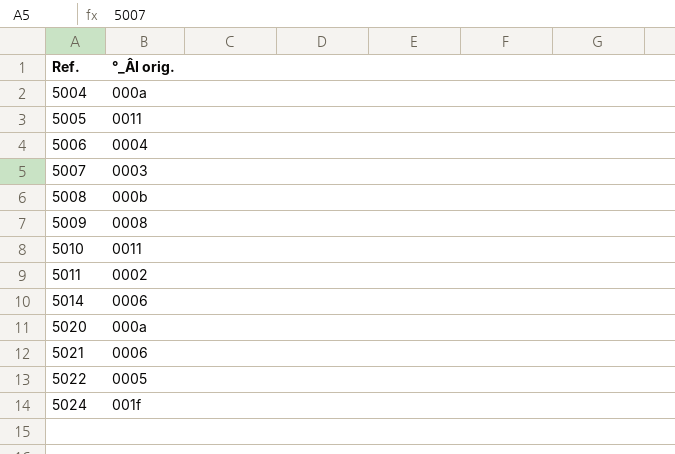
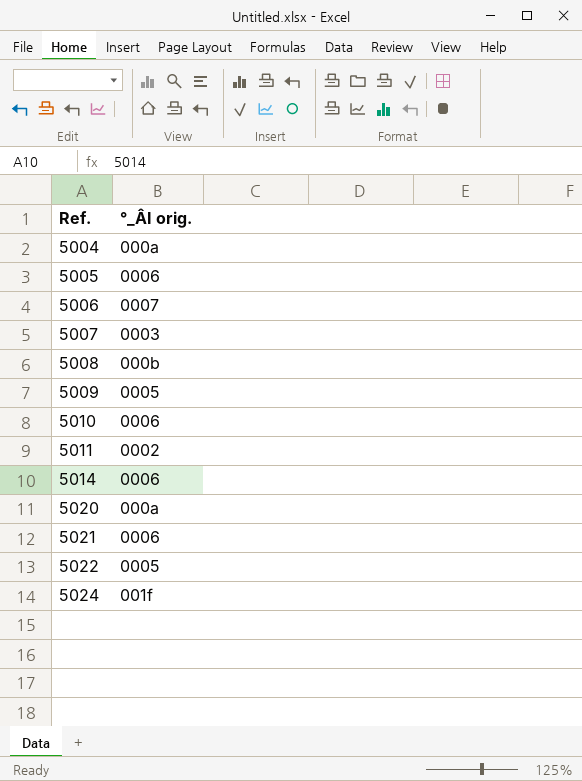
5005 | °_ÂI orig.: 0011 -> 0006
5006 | °_ÂI orig.: 0004 -> 0007
5009 | °_ÂI orig.: 0008 -> 0005
5010 | °_ÂI orig.: 0011 -> 0006

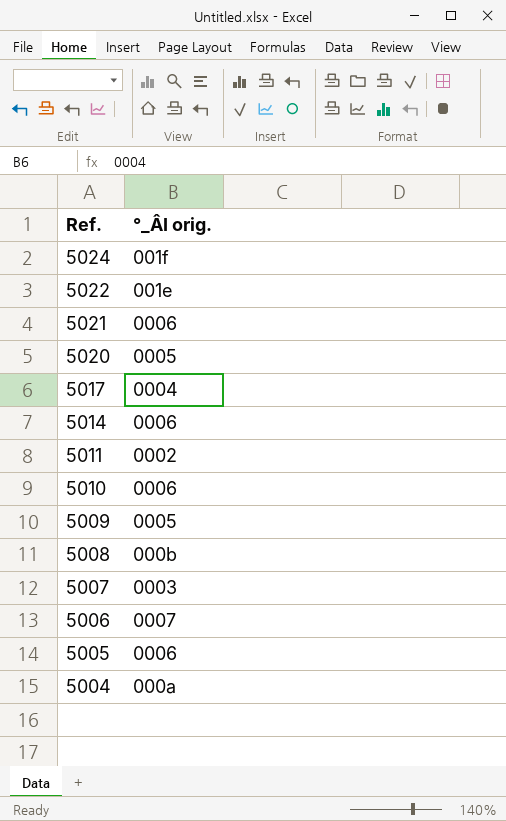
row order: Ref. ascending -> Ref. descending
5022 | °_ÂI orig.: 0005 -> 001e
5020 | °_ÂI orig.: 000a -> 0005
row 5017: none -> 0004

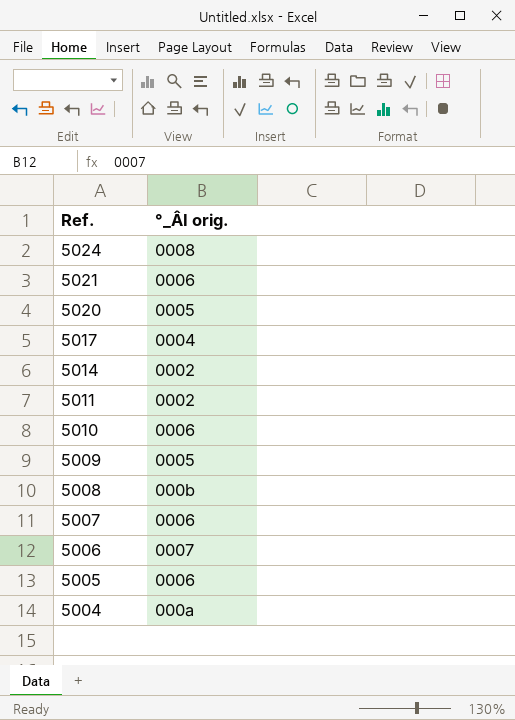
row 5022: 001e -> none
5024 | °_ÂI orig.: 001f -> 0008
5014 | °_ÂI orig.: 0006 -> 0002
5007 | °_ÂI orig.: 0003 -> 0006

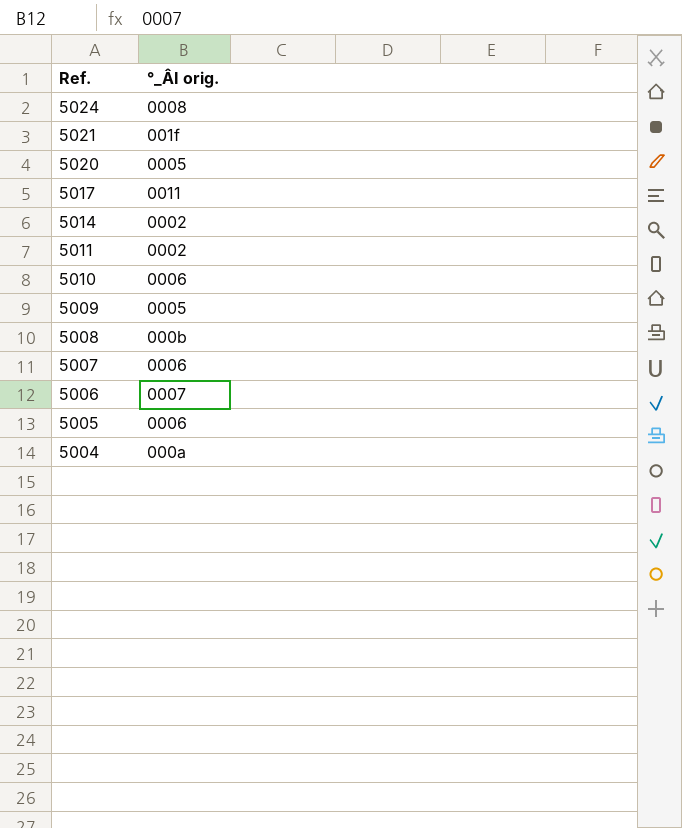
5021 | °_ÂI orig.: 0006 -> 001f
5017 | °_ÂI orig.: 0004 -> 0011

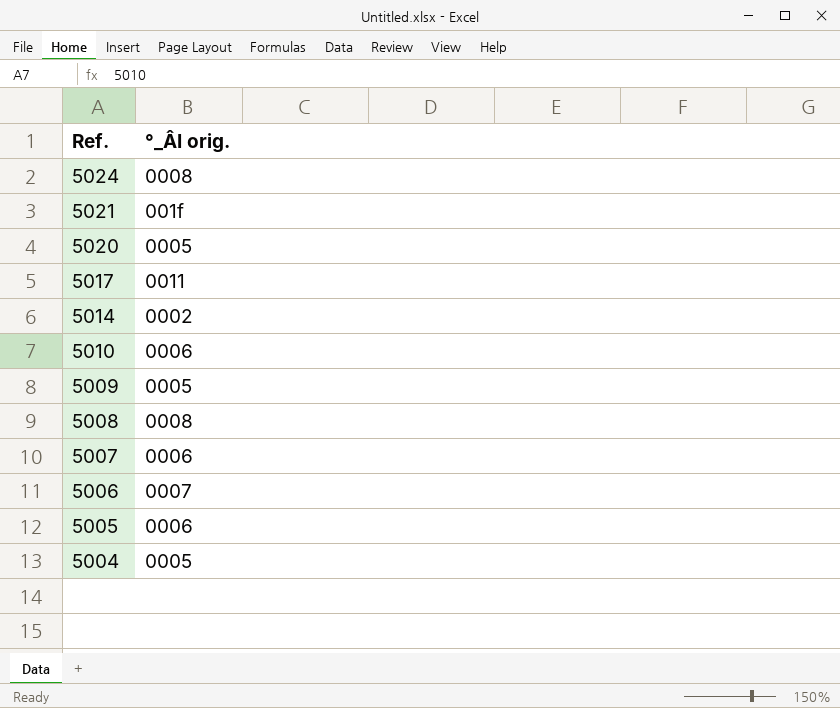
row 5011: 0002 -> none
5008 | °_ÂI orig.: 000b -> 0008
5004 | °_ÂI orig.: 000a -> 0005

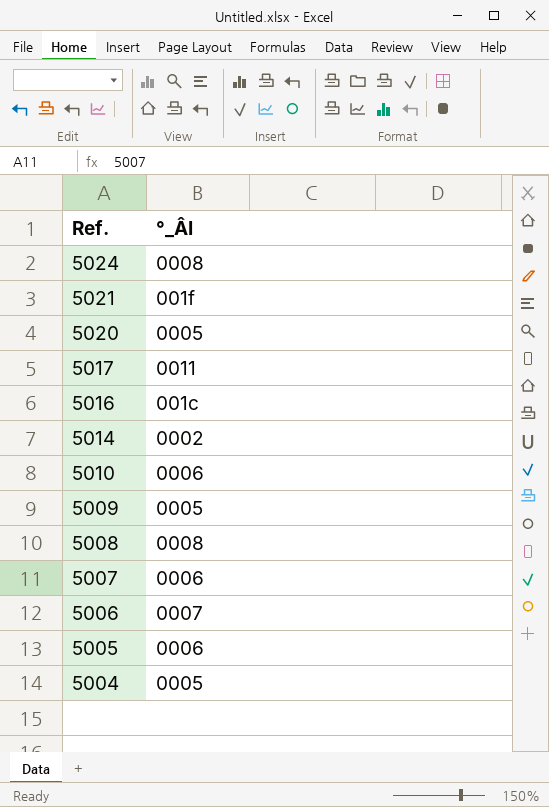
column name: °_ÂI orig. -> °_ÂI
row 5016: none -> 001c

